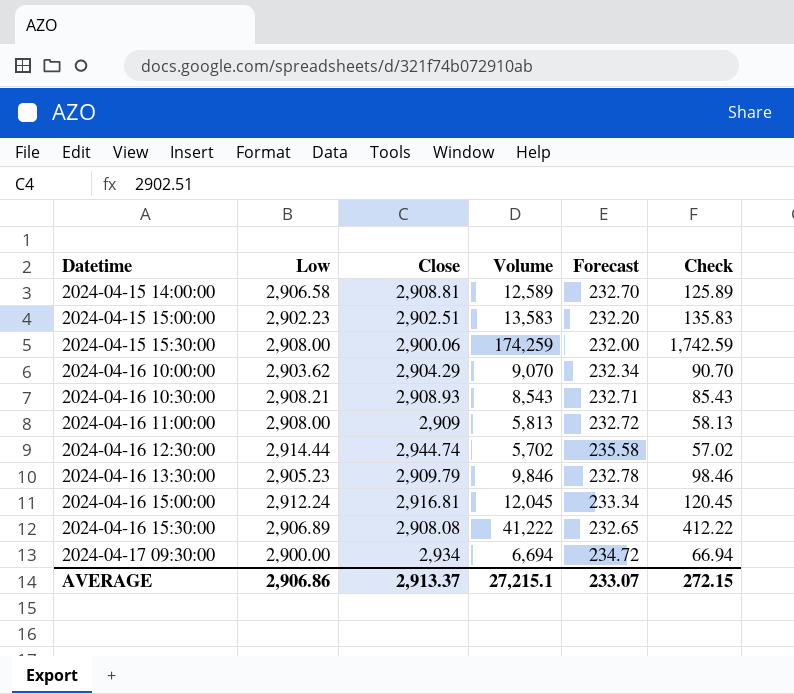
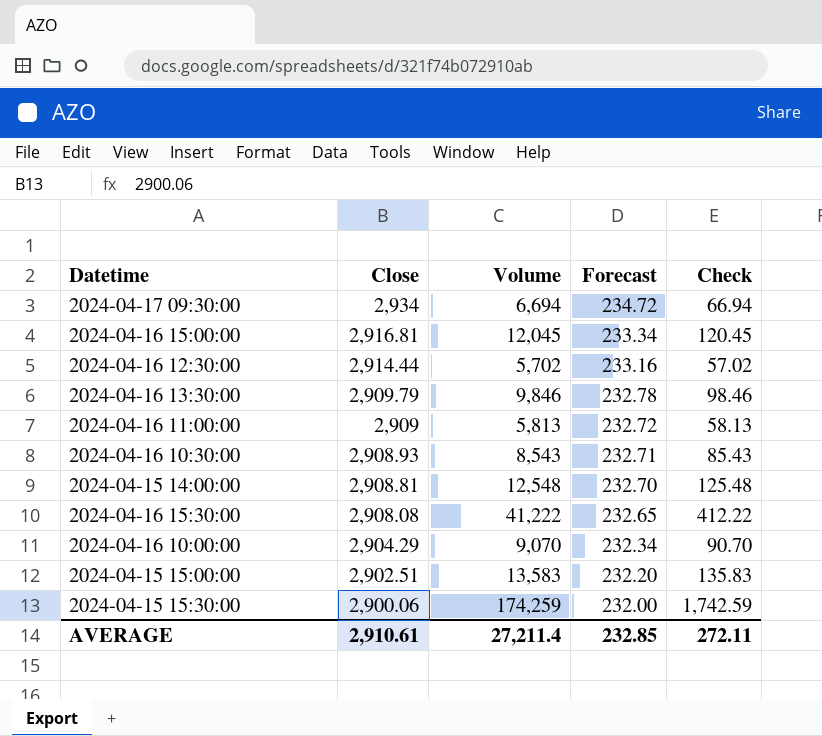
row order: Datetime ascending -> Close descending
column Low | position: 2 -> none
2024-04-16 12:30:00 | Close: 2,944.74 -> 2,914.44
2024-04-16 12:30:00 | Forecast: 235.58 -> 233.16
2024-04-15 14:00:00 | Volume: 12,589 -> 12,548
2024-04-15 14:00:00 | Check: 125.89 -> 125.48
AVERAGE | Close: 2,913.37 -> 2,910.61
AVERAGE | Volume: 27,215.1 -> 27,211.4
AVERAGE | Forecast: 233.07 -> 232.85
AVERAGE | Check: 272.15 -> 272.11

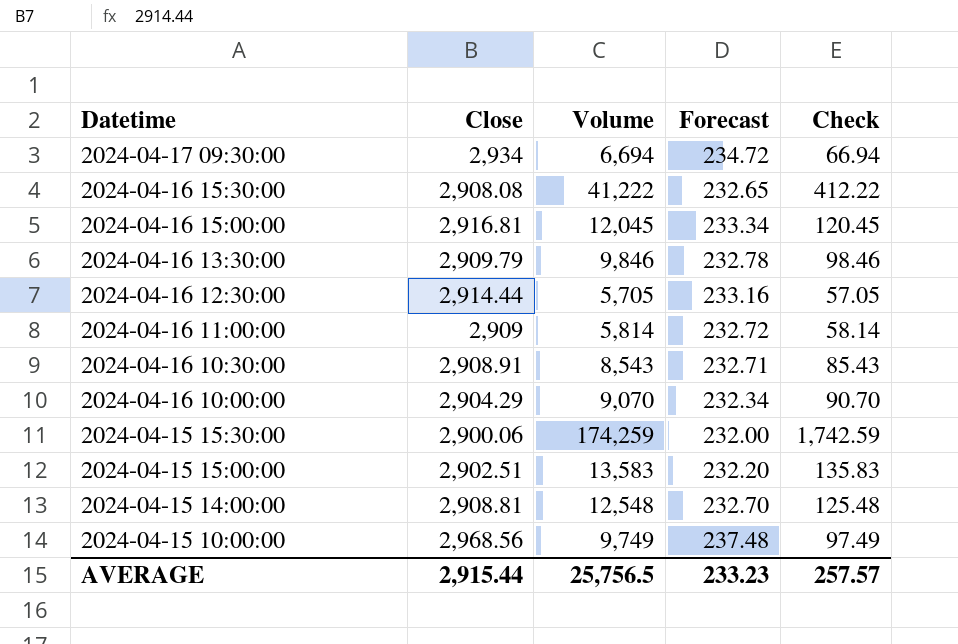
row order: Close descending -> Datetime descending
2024-04-16 12:30:00 | Volume: 5,702 -> 5,705
2024-04-16 12:30:00 | Check: 57.02 -> 57.05
2024-04-16 11:00:00 | Volume: 5,813 -> 5,814
2024-04-16 11:00:00 | Check: 58.13 -> 58.14
2024-04-16 10:30:00 | Close: 2,908.93 -> 2,908.91
row 2024-04-15 10:00:00: none -> 2,968.56 | 9,749 | 237.48 | 97.49
AVERAGE | Close: 2,910.61 -> 2,915.44
AVERAGE | Volume: 27,211.4 -> 25,756.5
AVERAGE | Forecast: 232.85 -> 233.23
AVERAGE | Check: 272.11 -> 257.57

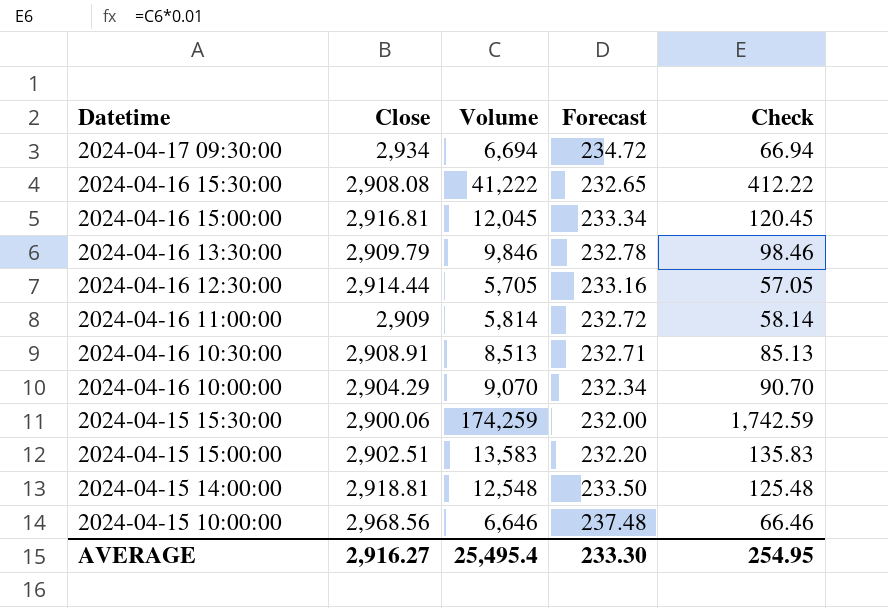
2024-04-16 10:30:00 | Volume: 8,543 -> 8,513
2024-04-16 10:30:00 | Check: 85.43 -> 85.13
2024-04-15 14:00:00 | Close: 2,908.81 -> 2,918.81
2024-04-15 14:00:00 | Forecast: 232.70 -> 233.50
2024-04-15 10:00:00 | Volume: 9,749 -> 6,646
2024-04-15 10:00:00 | Check: 97.49 -> 66.46
AVERAGE | Close: 2,915.44 -> 2,916.27
AVERAGE | Volume: 25,756.5 -> 25,495.4
AVERAGE | Forecast: 233.23 -> 233.30
AVERAGE | Check: 257.57 -> 254.95

